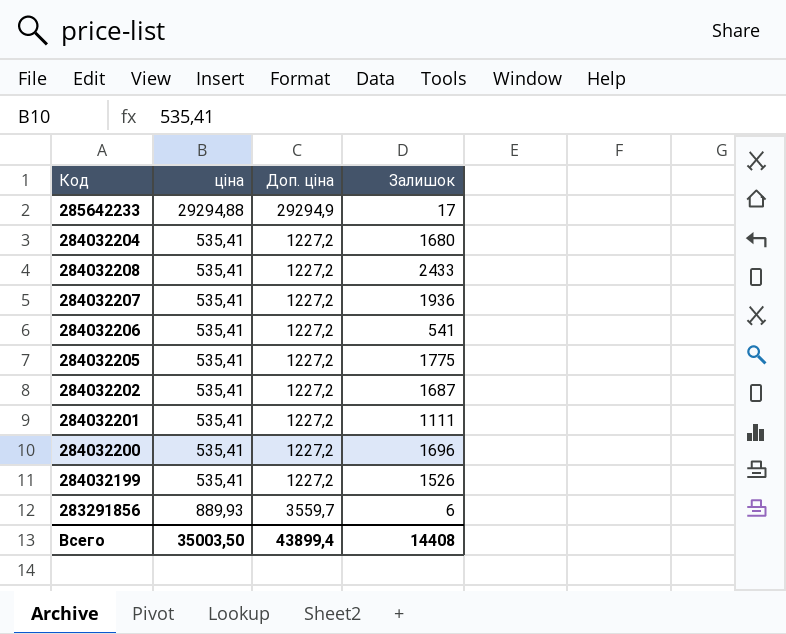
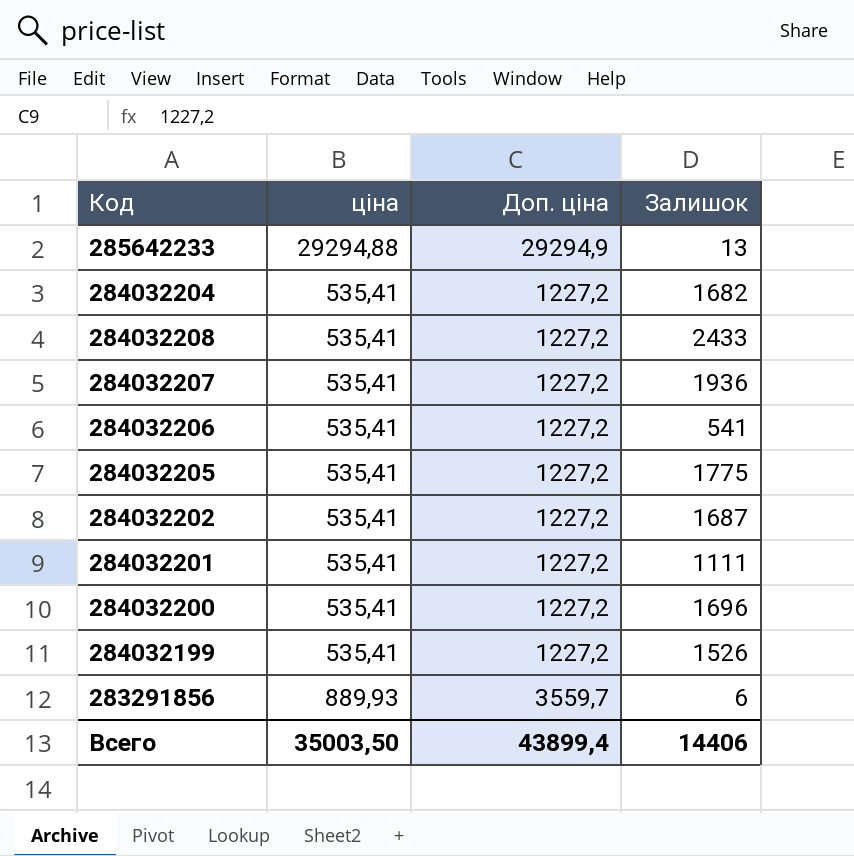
285642233 | Залишок: 17 -> 13
284032204 | Залишок: 1680 -> 1682
Всего | Залишок: 14408 -> 14406

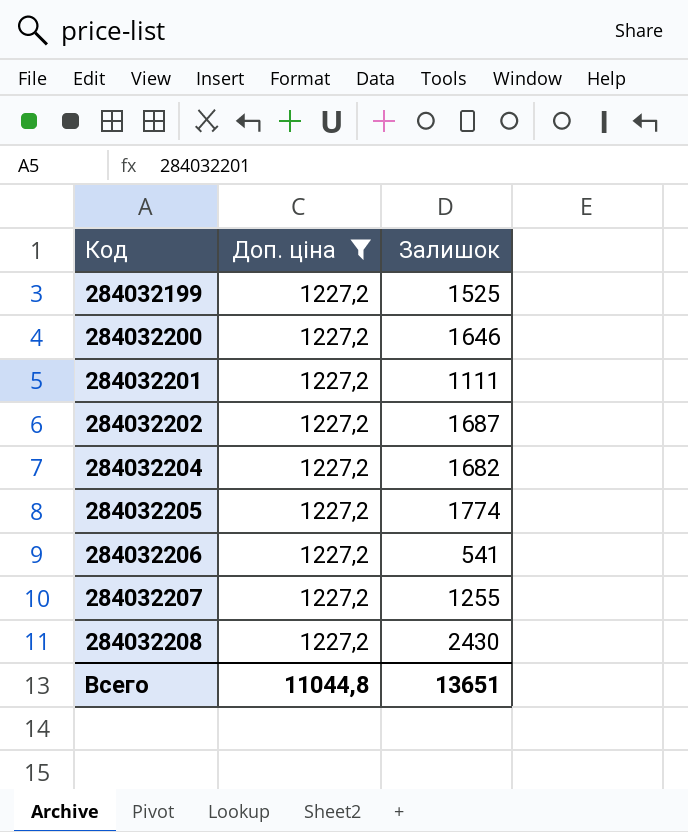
filter: none -> Доп. ціна = 1227,2
row order: none -> Код ascending
column ціна | position: 2 -> none
284032199 | Залишок: 1526 -> 1525
284032200 | Залишок: 1696 -> 1646
284032205 | Залишок: 1775 -> 1774
284032207 | Залишок: 1936 -> 1255
284032208 | Залишок: 2433 -> 2430
Всего | Доп. ціна: 43899,4 -> 11044,8
Всего | Залишок: 14406 -> 13651

